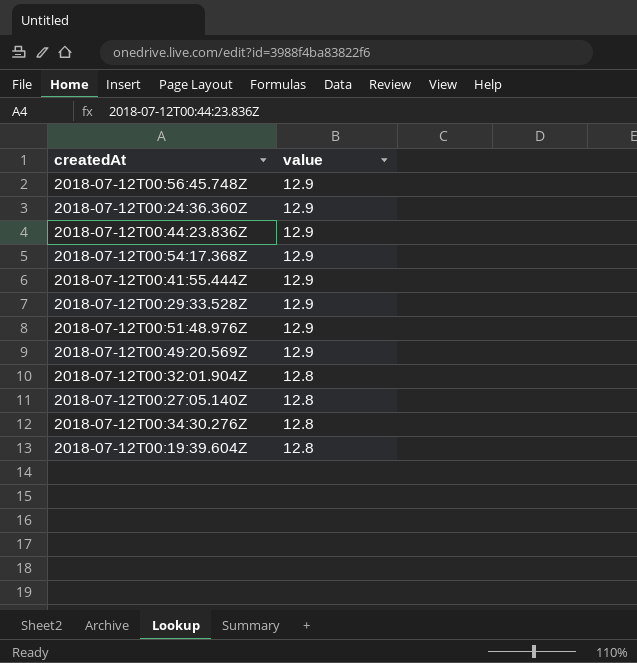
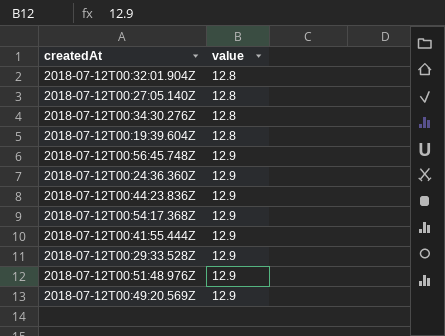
row order: value descending -> value ascending

